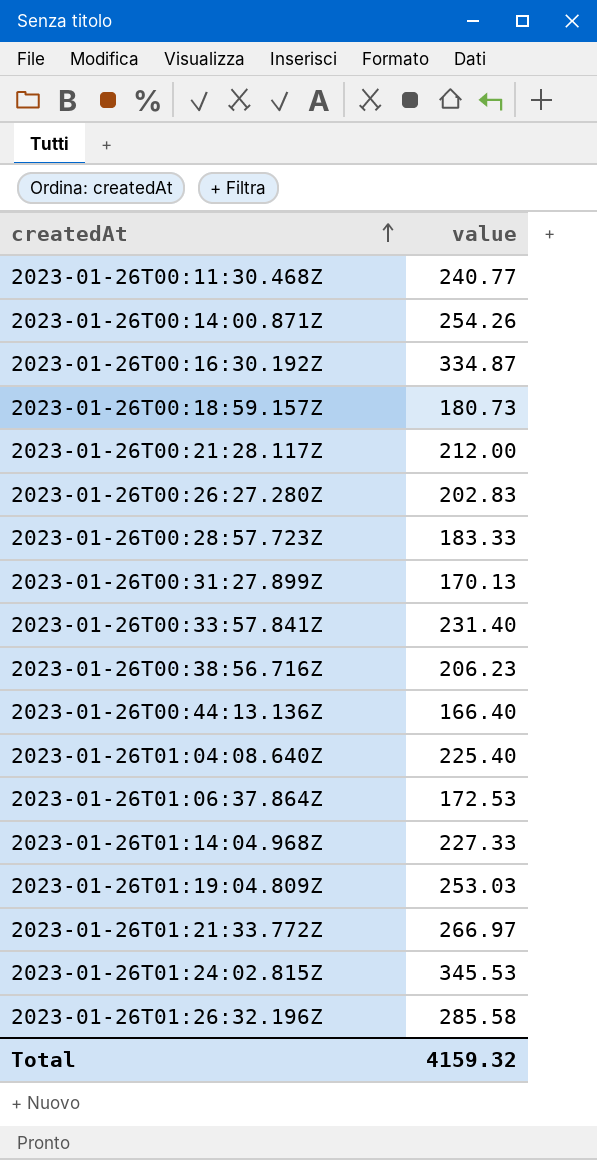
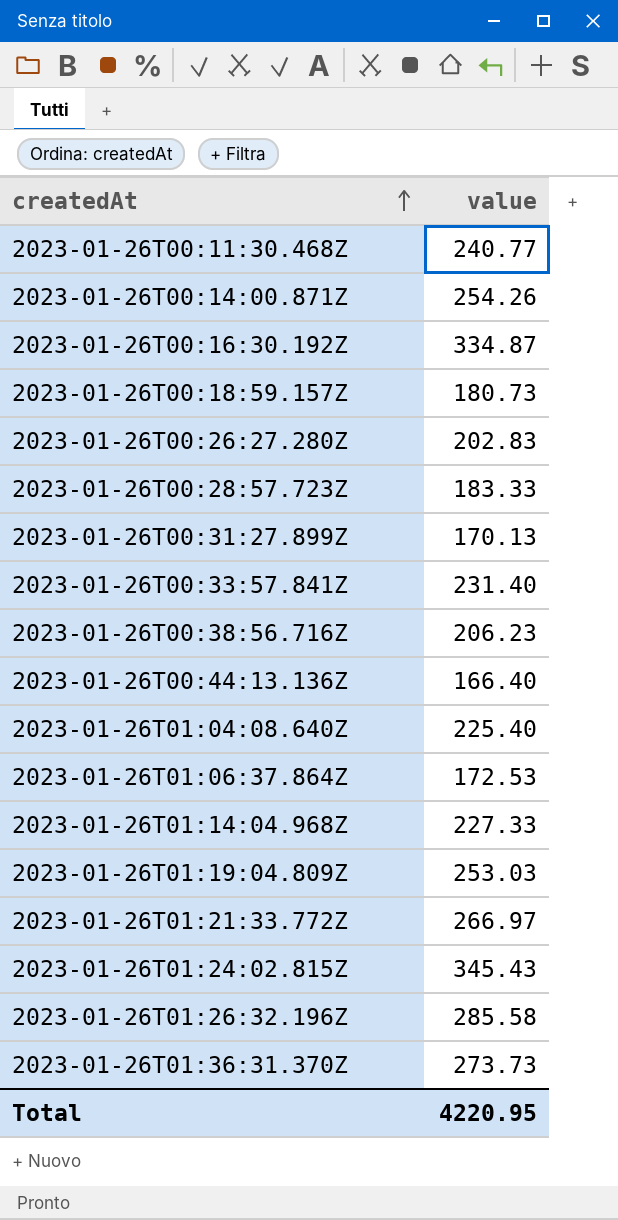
row 2023-01-26T00:21:28.117Z: 212.00 -> none
2023-01-26T01:24:02.815Z | value: 345.53 -> 345.43
row 2023-01-26T01:36:31.370Z: none -> 273.73
Total | value: 4159.32 -> 4220.95

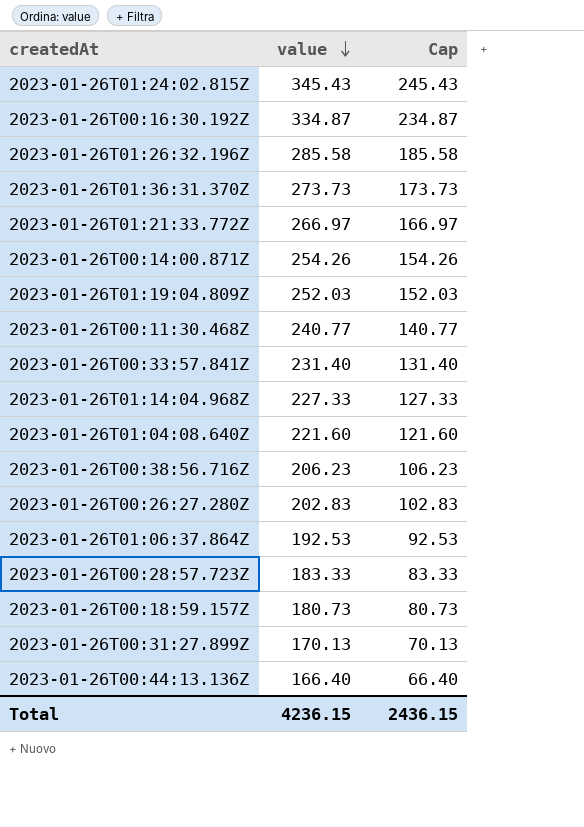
row order: createdAt ascending -> value descending
column Cap | formula: none -> [value] - 100
2023-01-26T01:19:04.809Z | value: 253.03 -> 252.03
2023-01-26T01:04:08.640Z | value: 225.40 -> 221.60
2023-01-26T01:06:37.864Z | value: 172.53 -> 192.53
Total | value: 4220.95 -> 4236.15

